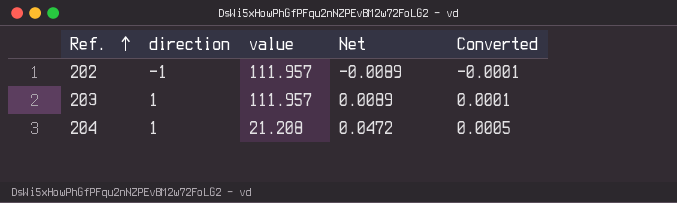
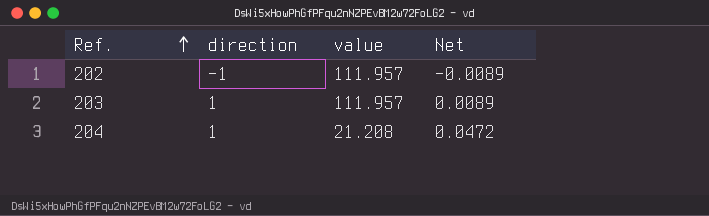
column Converted | formula: [Net] * 0.01 -> none

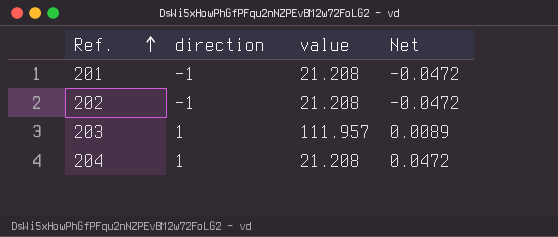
row 201: none -> -1 | 21.208 | -0.0472
202 | value: 111.957 -> 21.208
202 | Net: -0.0089 -> -0.0472

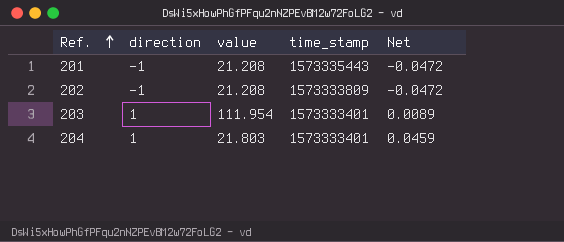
column time_stamp | position: none -> 4
203 | value: 111.957 -> 111.954
204 | value: 21.208 -> 21.803
204 | Net: 0.0472 -> 0.0459

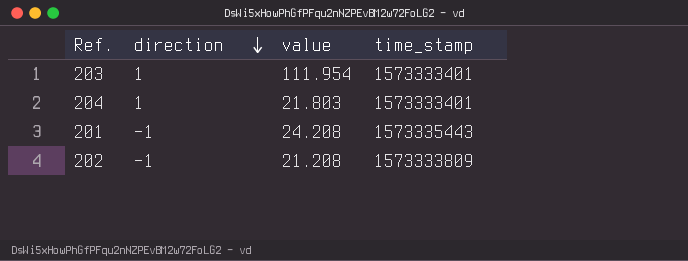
row order: Ref. ascending -> direction descending
column Net | formula: [direction] / [value] -> none
201 | value: 21.208 -> 24.208

